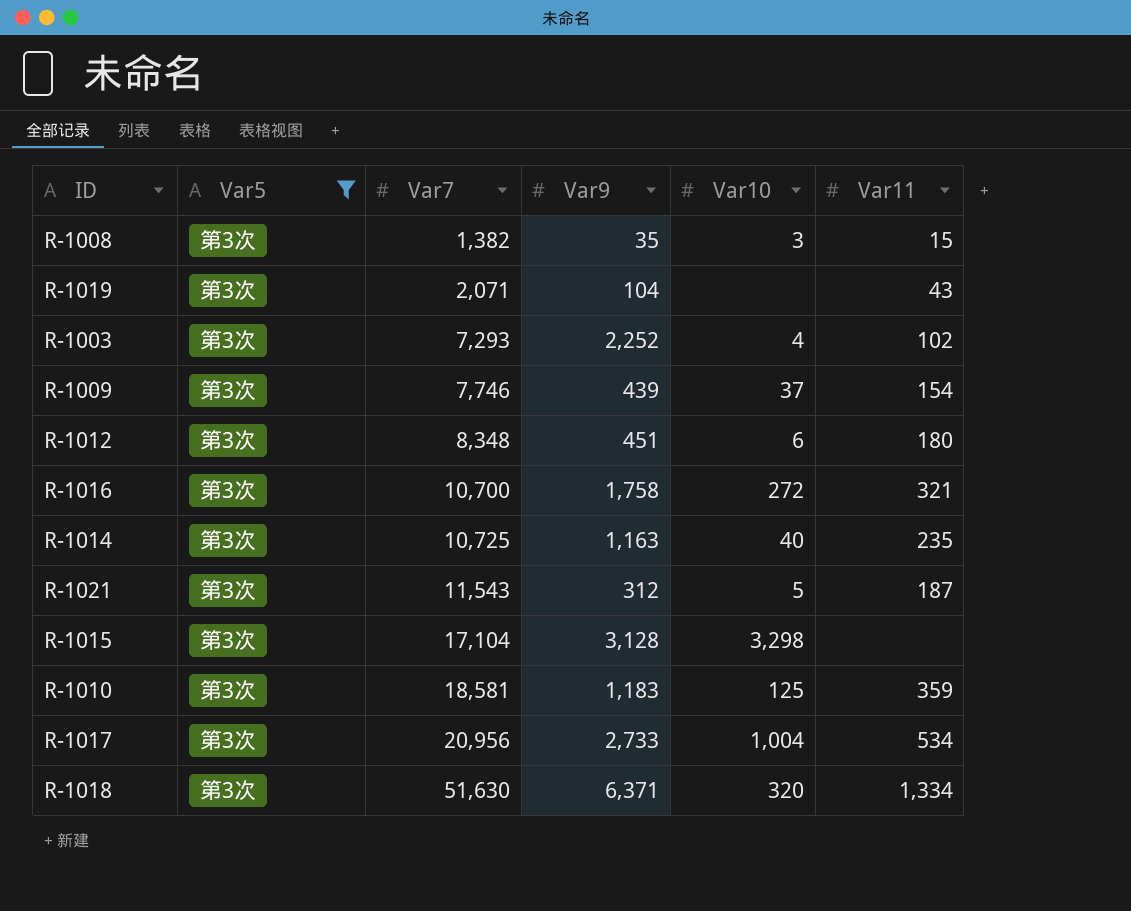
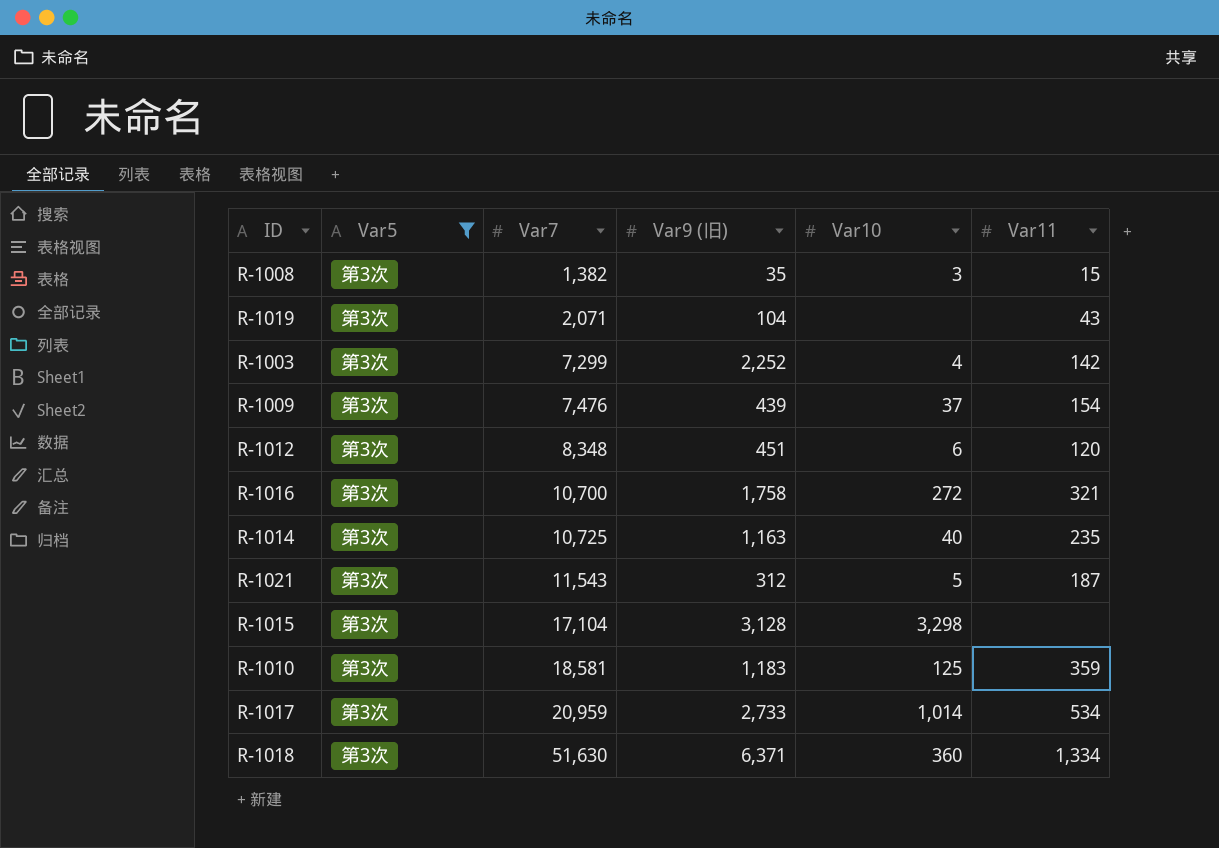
column name: Var9 -> Var9 (旧)
R-1003 | Var7: 7,293 -> 7,299
R-1003 | Var11: 102 -> 142
R-1009 | Var7: 7,746 -> 7,476
R-1012 | Var11: 180 -> 120
R-1017 | Var7: 20,956 -> 20,959
R-1017 | Var10: 1,004 -> 1,014
R-1018 | Var10: 320 -> 360

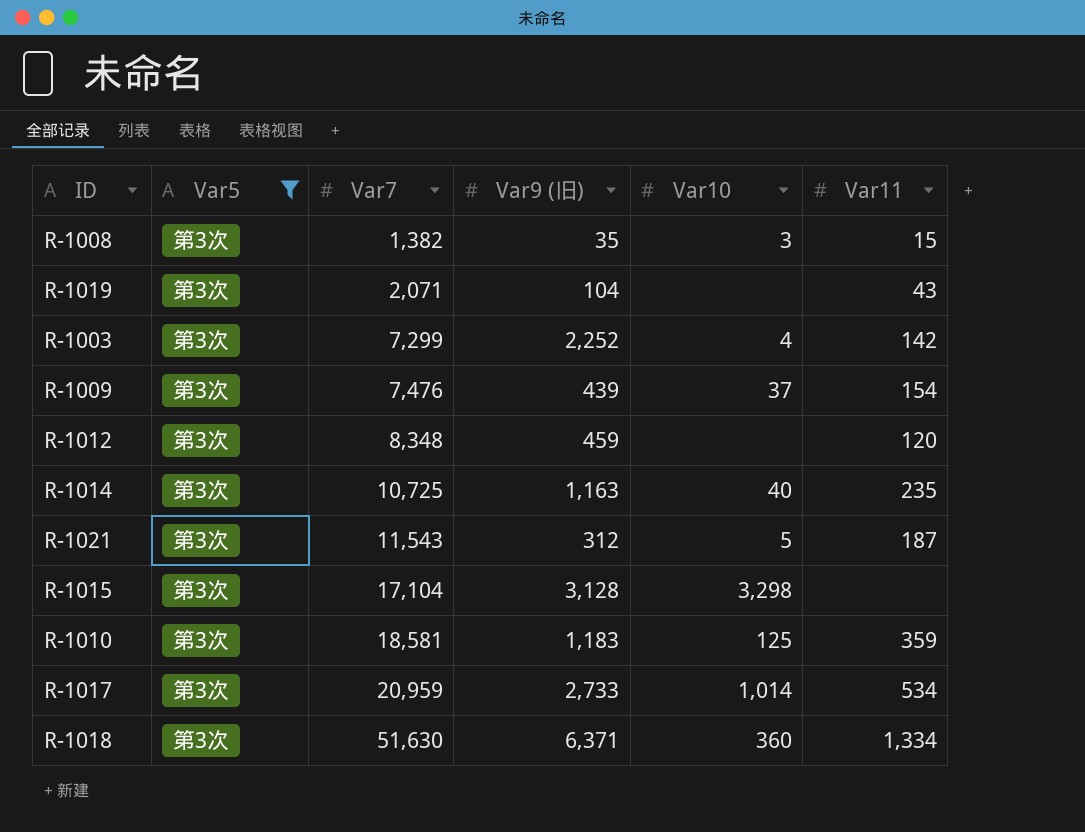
row R-1016: 第3次 | 10,700 | 1,758 | 272 | 321 -> none
R-1012 | Var9 (旧): 451 -> 459
R-1012 | Var10: 6 -> none

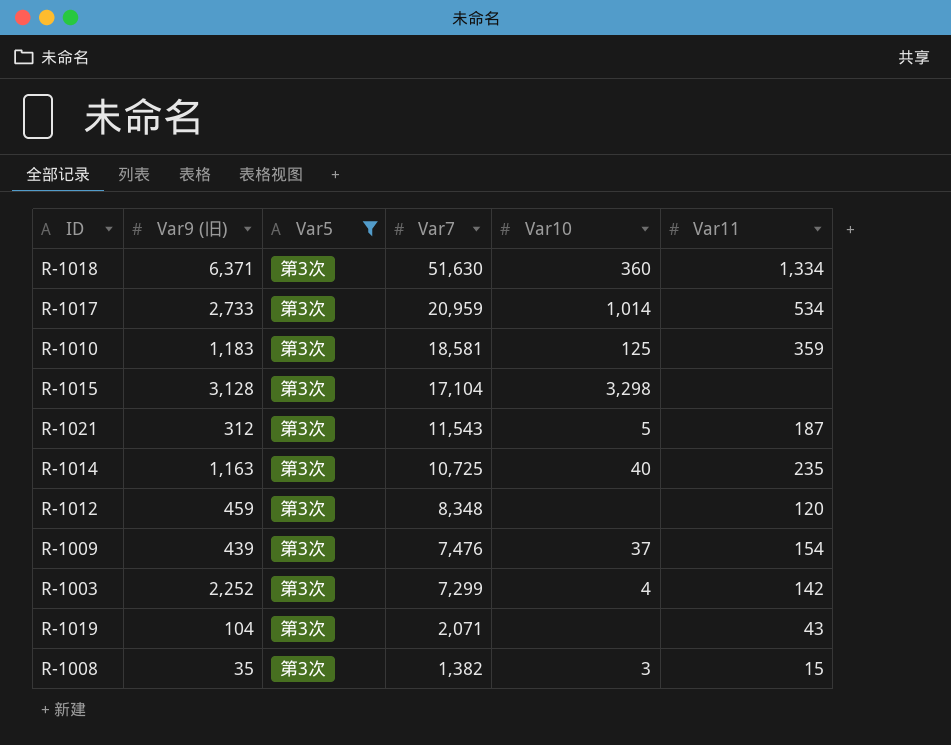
row order: Var7 ascending -> Var7 descending
column Var9 (旧) | position: 4 -> 2

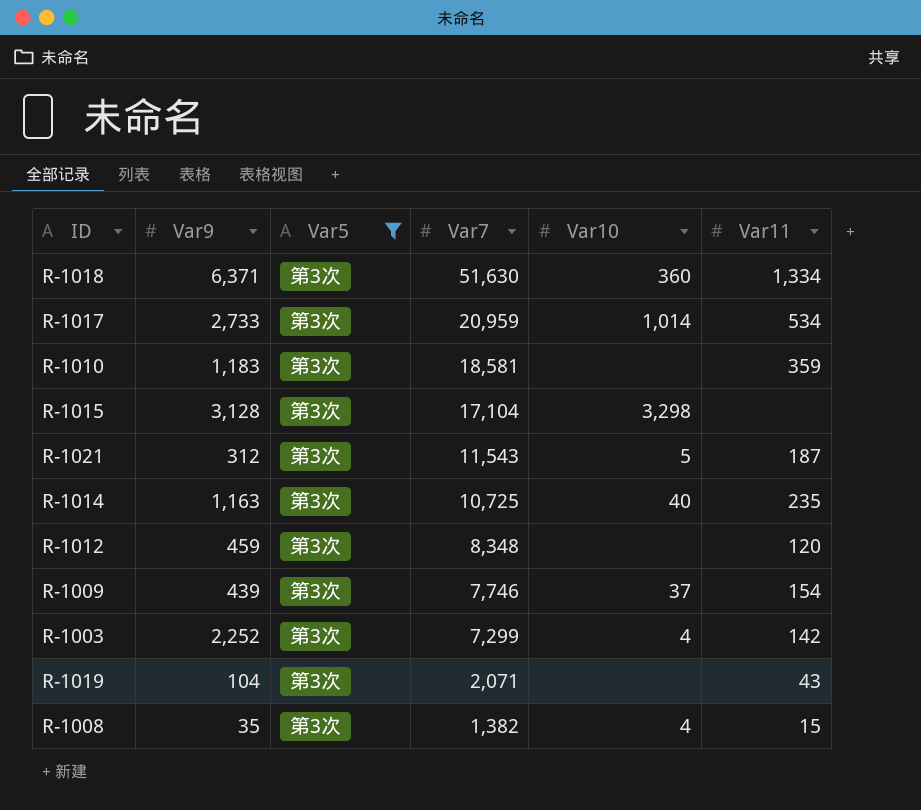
column name: Var9 (旧) -> Var9
R-1010 | Var10: 125 -> none
R-1009 | Var7: 7,476 -> 7,746
R-1008 | Var10: 3 -> 4

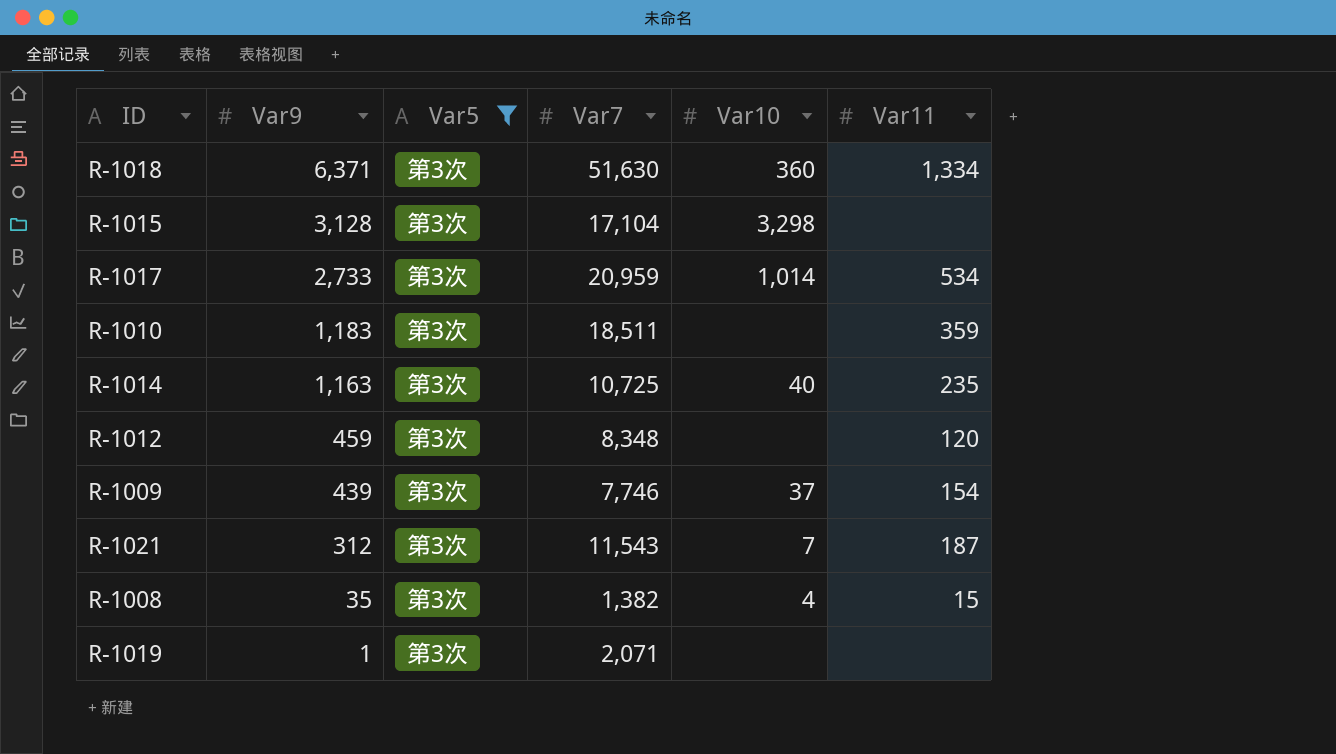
row order: Var7 descending -> Var9 descending
row R-1003: 2,252 | 第3次 | 7,299 | 4 | 142 -> none
R-1010 | Var7: 18,581 -> 18,511
R-1021 | Var10: 5 -> 7
R-1019 | Var9: 104 -> 1
R-1019 | Var11: 43 -> none

